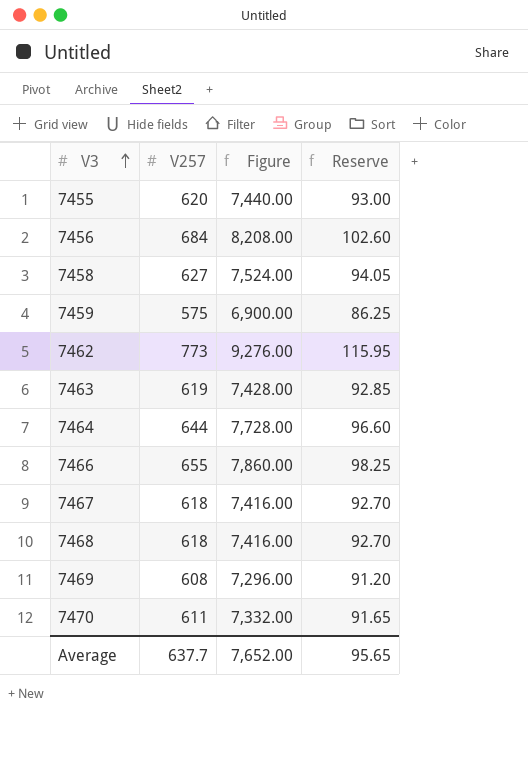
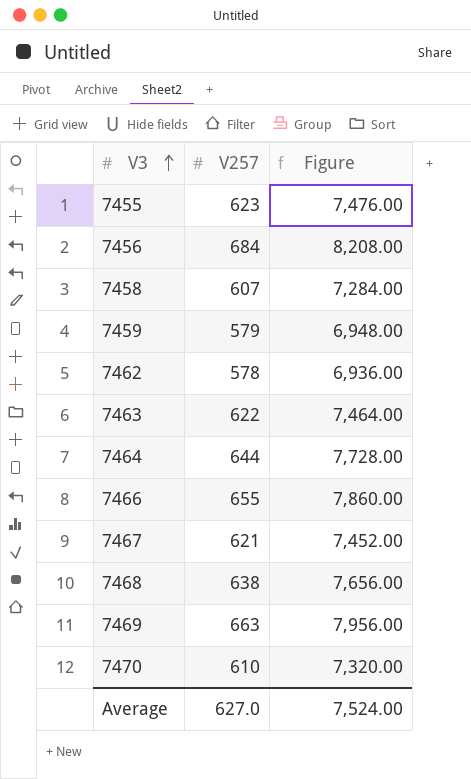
column Reserve | formula: [V257] * 0.15 -> none
7455 | V257: 620 -> 623
7455 | Figure: 7,440.00 -> 7,476.00
7458 | V257: 627 -> 607
7458 | Figure: 7,524.00 -> 7,284.00
7459 | V257: 575 -> 579
7459 | Figure: 6,900.00 -> 6,948.00
7462 | V257: 773 -> 578
7462 | Figure: 9,276.00 -> 6,936.00
7463 | V257: 619 -> 622
7463 | Figure: 7,428.00 -> 7,464.00
7467 | V257: 618 -> 621
7467 | Figure: 7,416.00 -> 7,452.00
7468 | V257: 618 -> 638
7468 | Figure: 7,416.00 -> 7,656.00
7469 | V257: 608 -> 663
7469 | Figure: 7,296.00 -> 7,956.00
7470 | V257: 611 -> 610
7470 | Figure: 7,332.00 -> 7,320.00
Average | V257: 637.7 -> 627.0
Average | Figure: 7,652.00 -> 7,524.00

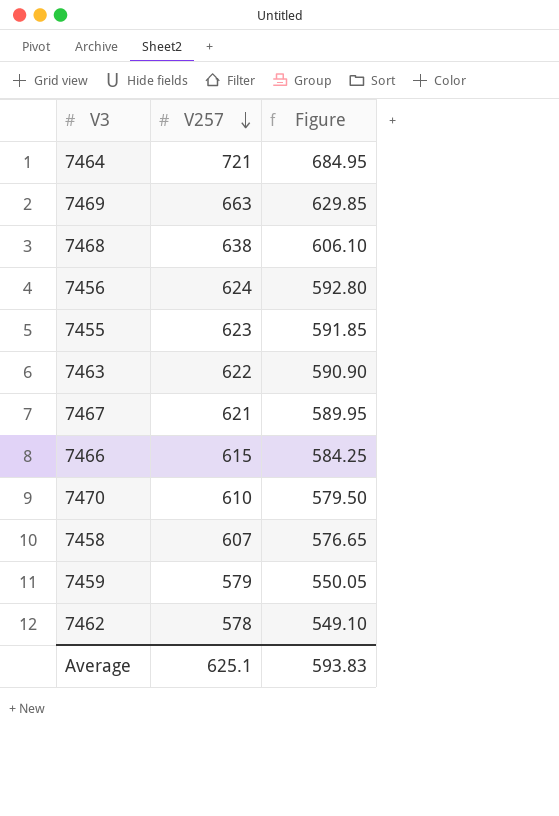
row order: V3 ascending -> V257 descending
column Figure | formula: [V257] * 12 -> [V257] * 0.95
7464 | V257: 644 -> 721
7456 | V257: 684 -> 624
7466 | V257: 655 -> 615
Average | V257: 627.0 -> 625.1
Average | Figure: 7,524.00 -> 593.83

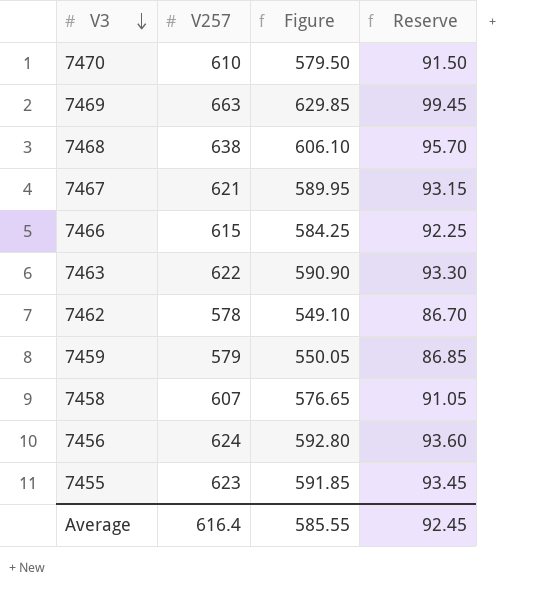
row order: V257 descending -> V3 descending
column Reserve | formula: none -> [V257] * 0.15
row 7464: 721 | 684.95 -> none
Average | V257: 625.1 -> 616.4
Average | Figure: 593.83 -> 585.55

